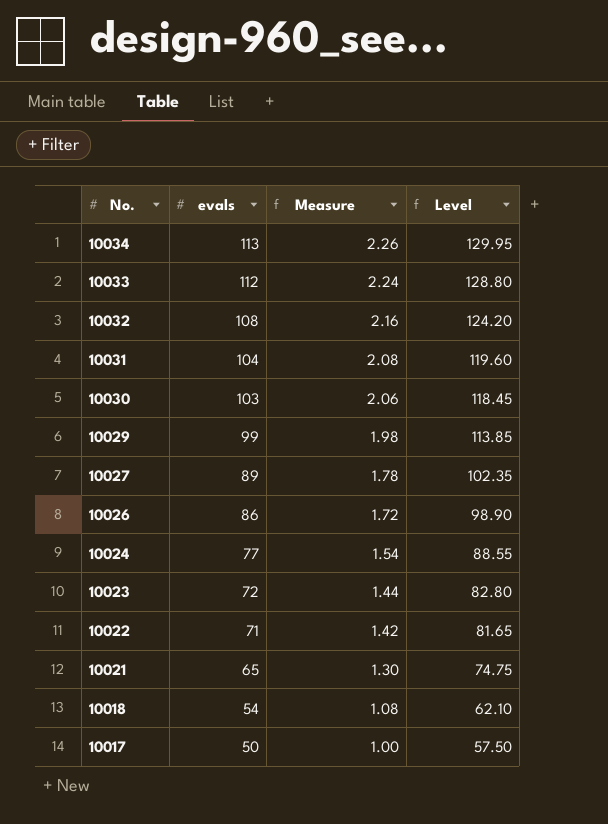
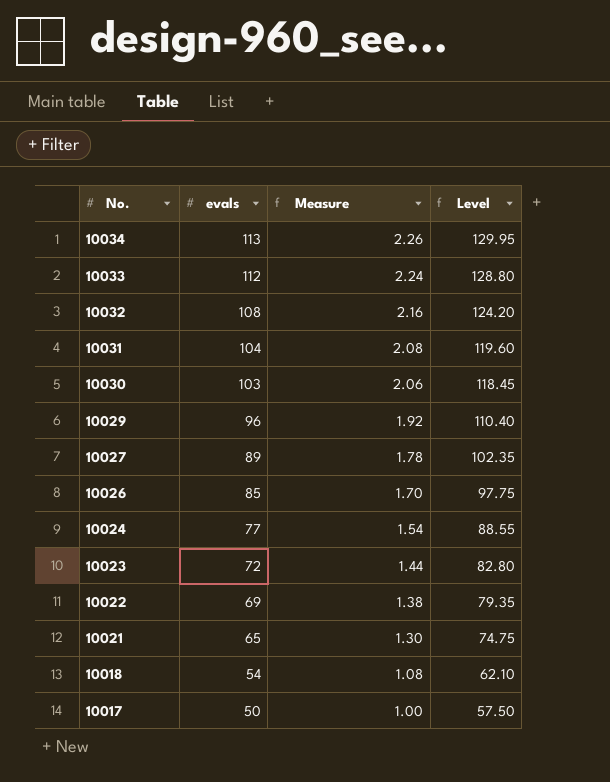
10029 | evals: 99 -> 96
10029 | Measure: 1.98 -> 1.92
10029 | Level: 113.85 -> 110.40
10026 | evals: 86 -> 85
10026 | Measure: 1.72 -> 1.70
10026 | Level: 98.90 -> 97.75
10022 | evals: 71 -> 69
10022 | Measure: 1.42 -> 1.38
10022 | Level: 81.65 -> 79.35

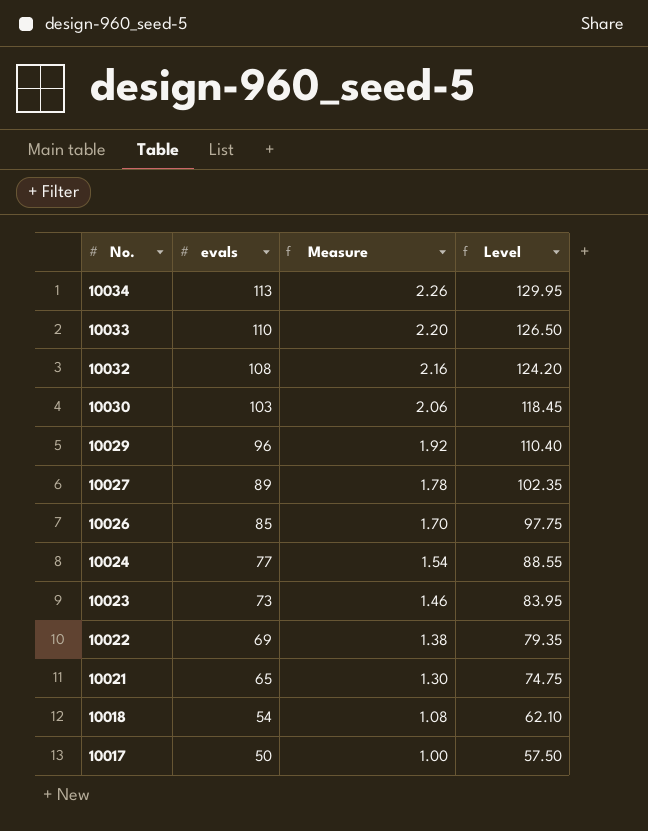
row 10031: 104 | 2.08 | 119.60 -> none
10033 | evals: 112 -> 110
10033 | Measure: 2.24 -> 2.20
10033 | Level: 128.80 -> 126.50
10023 | evals: 72 -> 73
10023 | Measure: 1.44 -> 1.46
10023 | Level: 82.80 -> 83.95

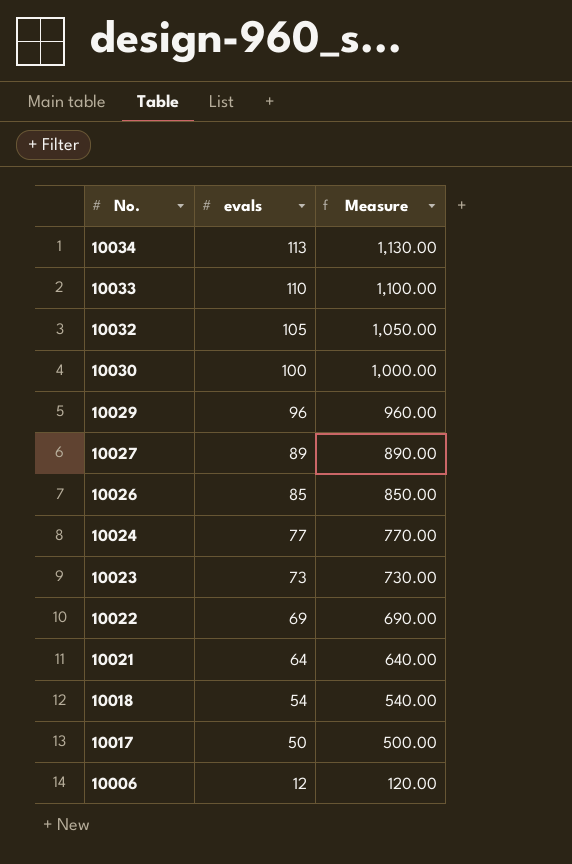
column Level | formula: [evals] * 1.15 -> none
column Measure | formula: [evals] * 0.02 -> [evals] * 10
10032 | evals: 108 -> 105
10030 | evals: 103 -> 100
10021 | evals: 65 -> 64
row 10006: none -> 12 | 120.00

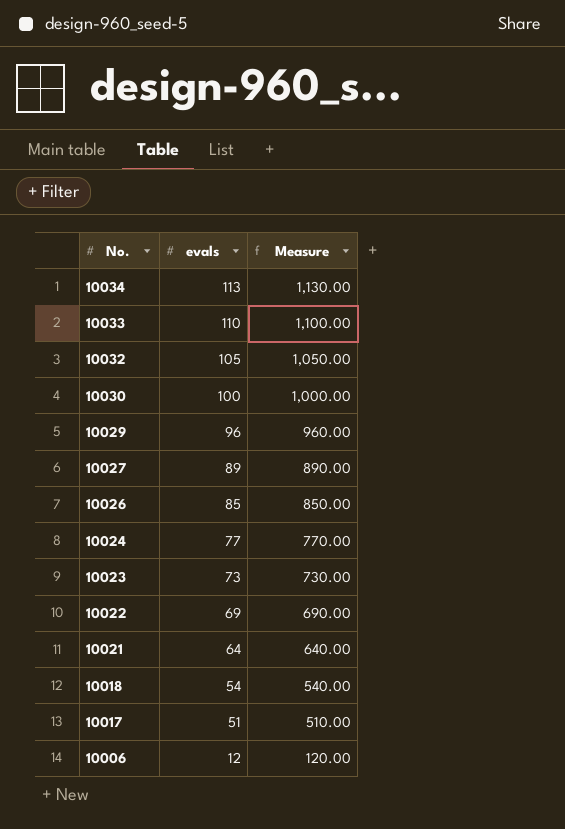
10017 | evals: 50 -> 51
10017 | Measure: 500.00 -> 510.00

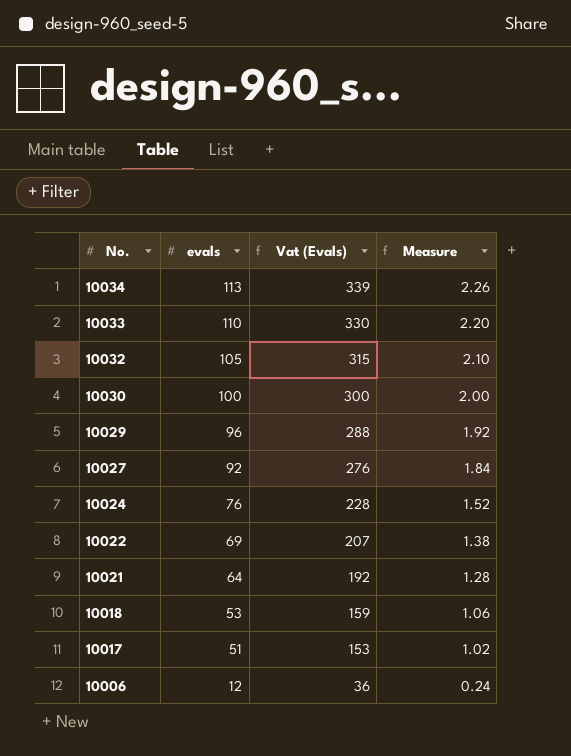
column Vat (Evals) | formula: none -> [evals] * 3
column Measure | formula: [evals] * 10 -> [evals] * 0.02
row 10026: 85 | 850.00 -> none
row 10023: 73 | 730.00 -> none
10027 | evals: 89 -> 92
10024 | evals: 77 -> 76
10018 | evals: 54 -> 53

